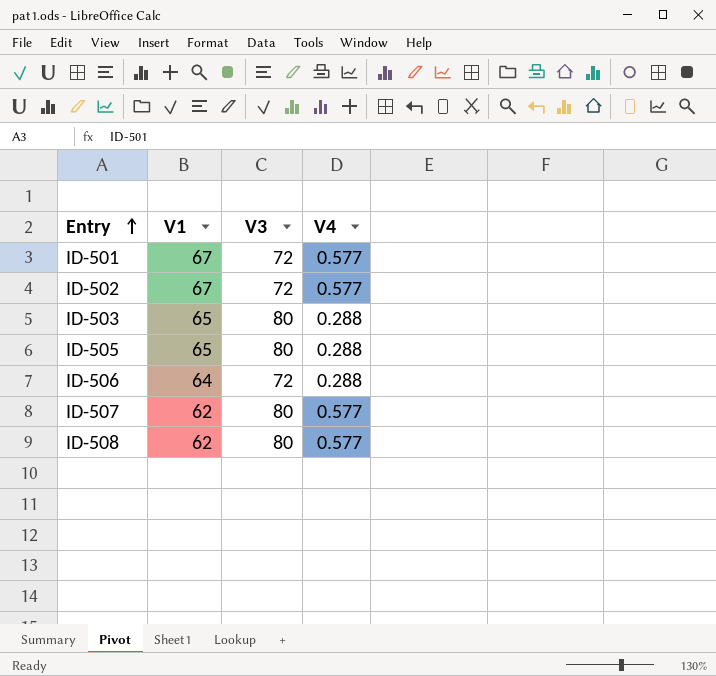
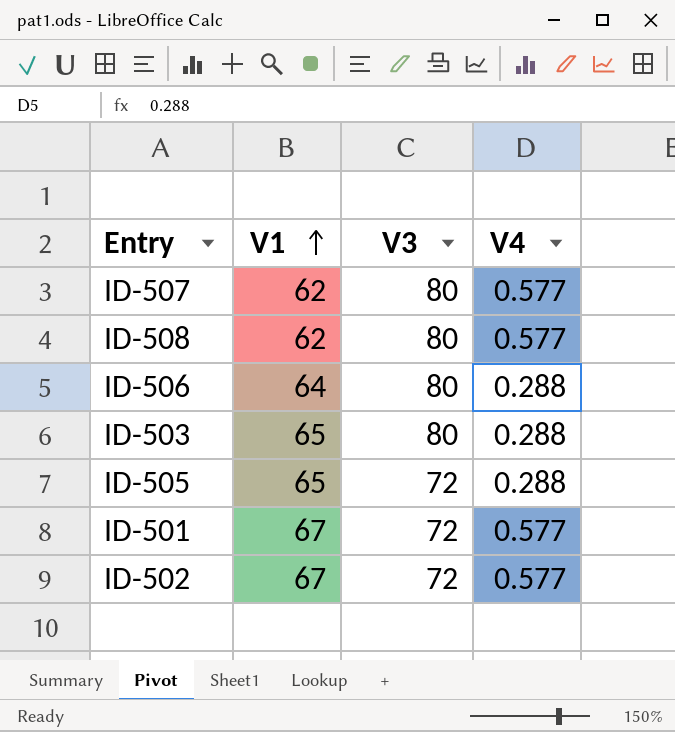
row order: Entry ascending -> V1 ascending
ID-506 | V3: 72 -> 80
ID-505 | V3: 80 -> 72

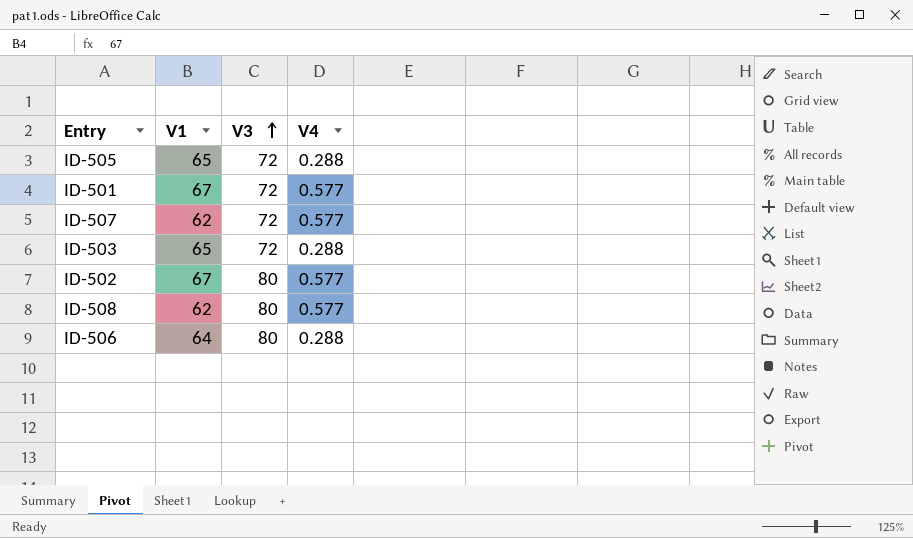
row order: V1 ascending -> V3 ascending
ID-507 | V3: 80 -> 72
ID-503 | V3: 80 -> 72
ID-502 | V3: 72 -> 80

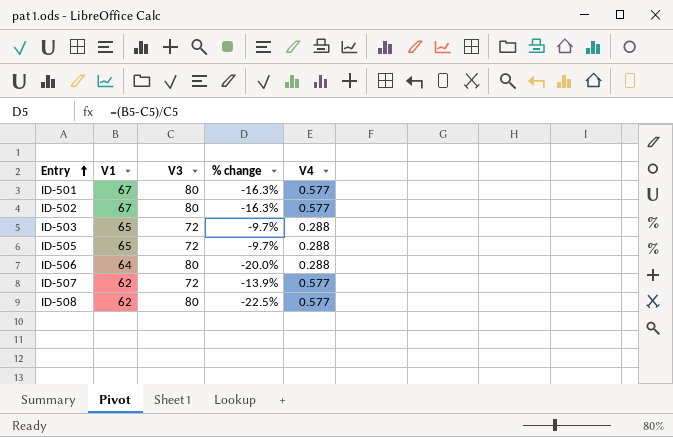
row order: V3 ascending -> Entry ascending
column % change | formula: none -> ([V1] - [V3]) / [V3]
ID-501 | V3: 72 -> 80

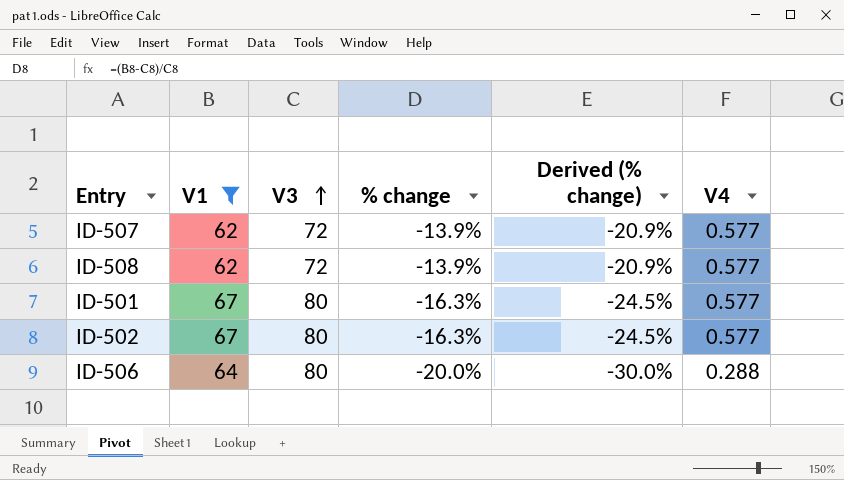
filter: none -> V1 != 65
row order: Entry ascending -> V3 ascending
column Derived (% change) | formula: none -> [% change] * 1.5
ID-508 | V3: 80 -> 72
ID-508 | % change: -22.5% -> -13.9%

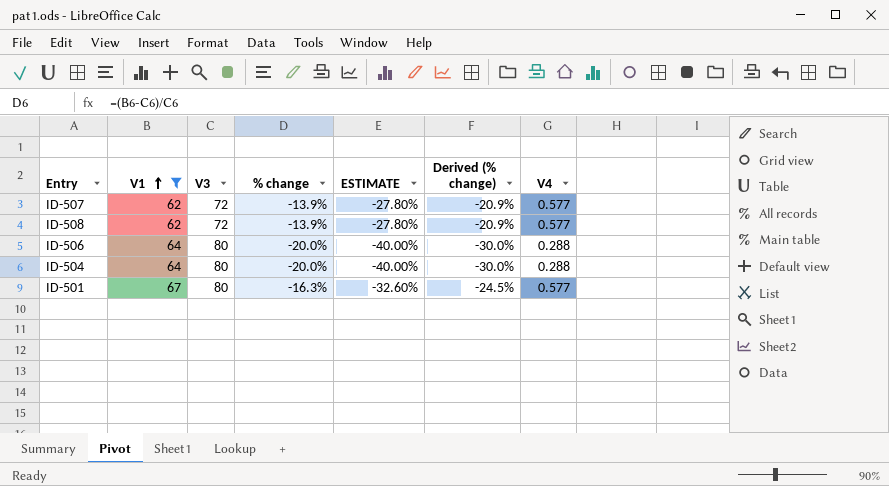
row order: V3 ascending -> V1 ascending
column ESTIMATE | formula: none -> [% change] * 2
row ID-502: 67 | 80 | -16.3% | -24.5% | 0.577 -> none
row ID-504: none -> 64 | 80 | -20.0% | -40.00% | -30.0% | 0.288

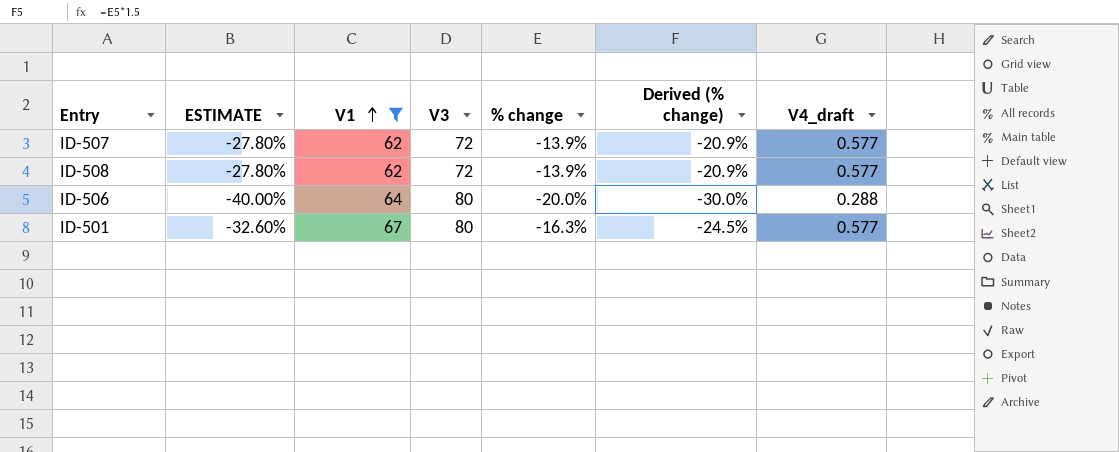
column ESTIMATE | position: 5 -> 2
column name: V4 -> V4_draft
row ID-504: 64 | 80 | -20.0% | -40.00% | -30.0% | 0.288 -> none

